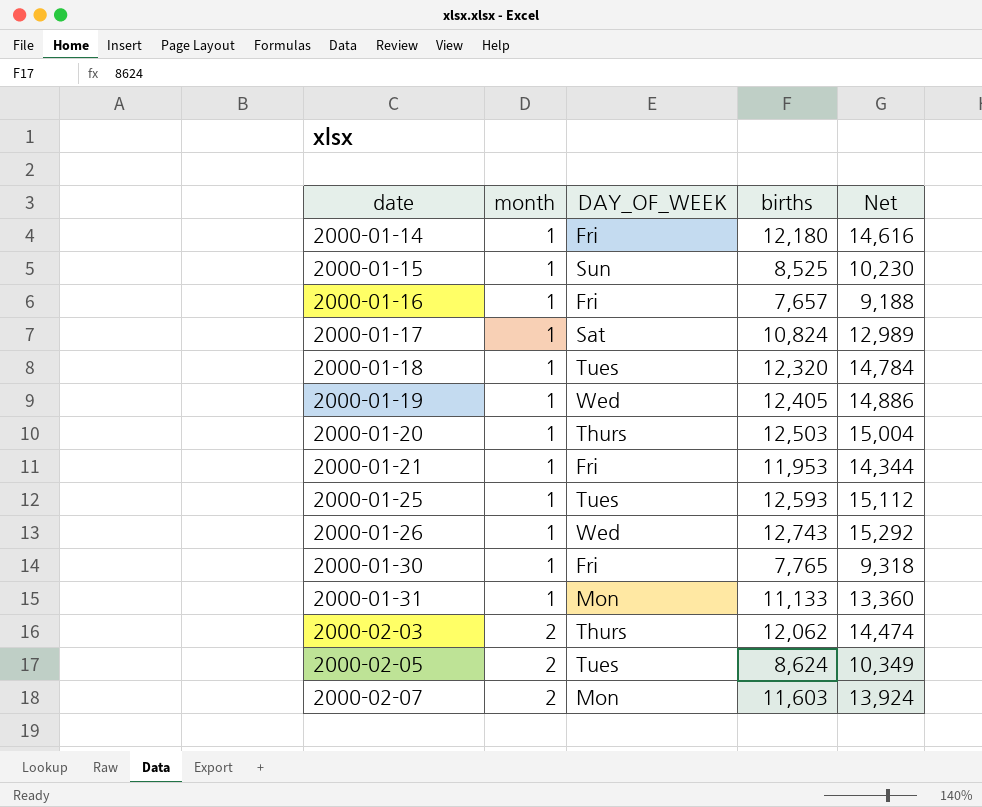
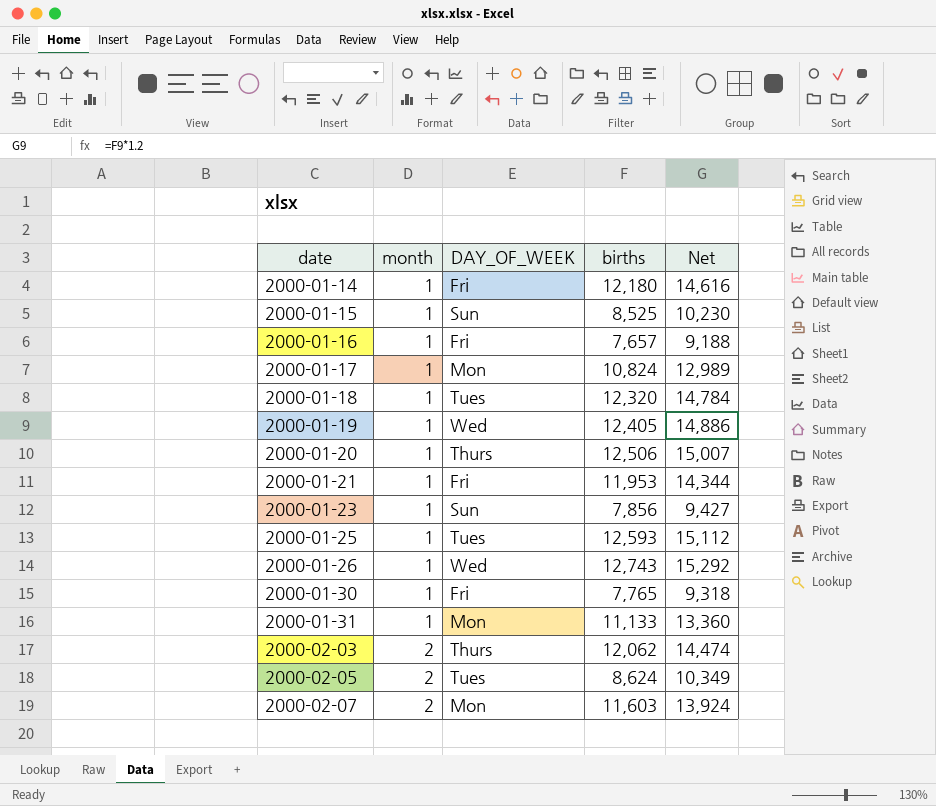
2000-01-17 | DAY_OF_WEEK: Sat -> Mon
2000-01-20 | births: 12,503 -> 12,506
2000-01-20 | Net: 15,004 -> 15,007
row 2000-01-23: none -> 1 | Sun | 7,856 | 9,427

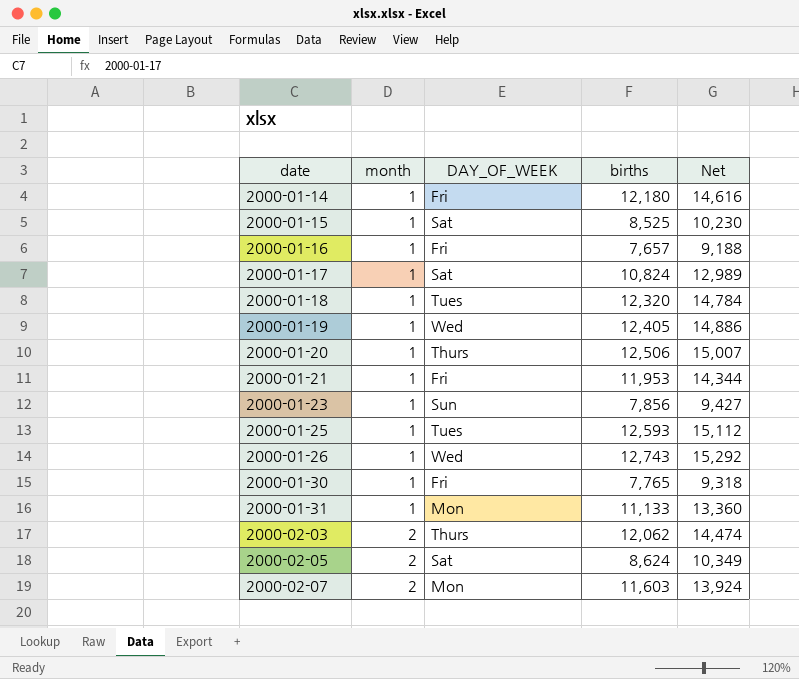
2000-01-15 | DAY_OF_WEEK: Sun -> Sat
2000-01-17 | DAY_OF_WEEK: Mon -> Sat
2000-02-05 | DAY_OF_WEEK: Tues -> Sat

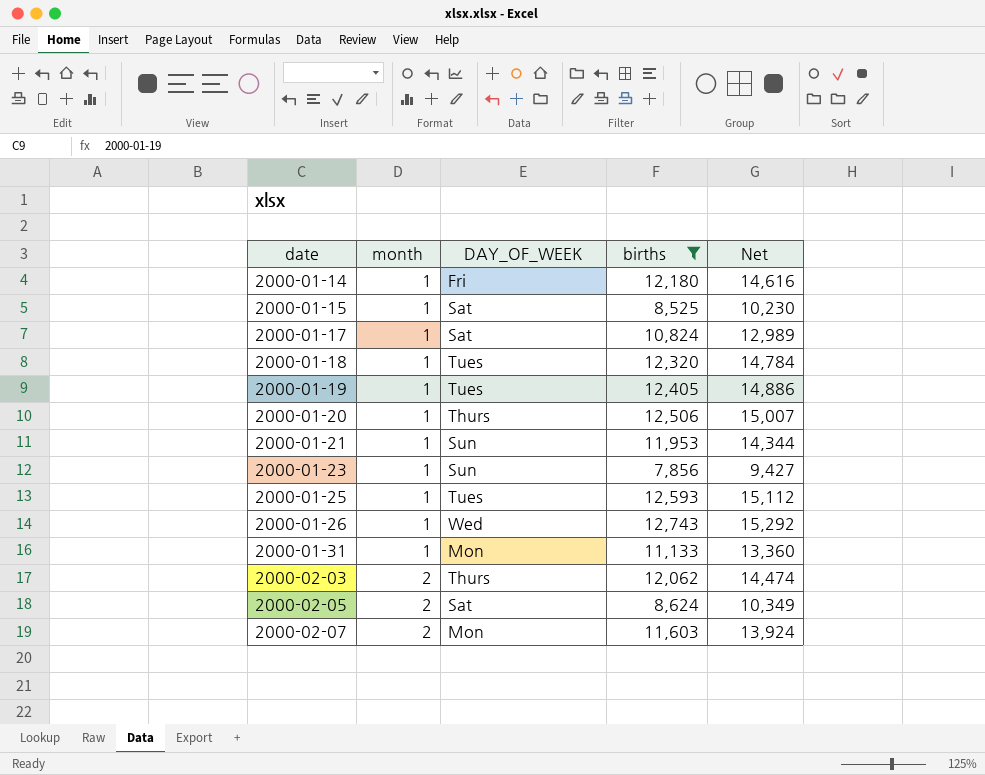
filter: none -> births >= 7,856
2000-01-19 | DAY_OF_WEEK: Wed -> Tues
2000-01-21 | DAY_OF_WEEK: Fri -> Sun

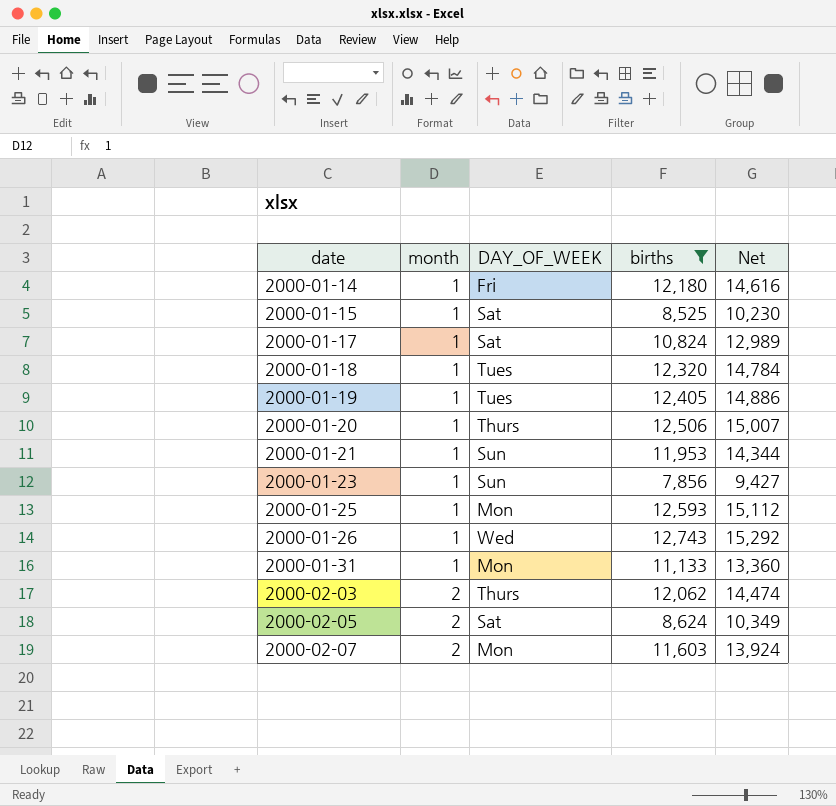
2000-01-25 | DAY_OF_WEEK: Tues -> Mon

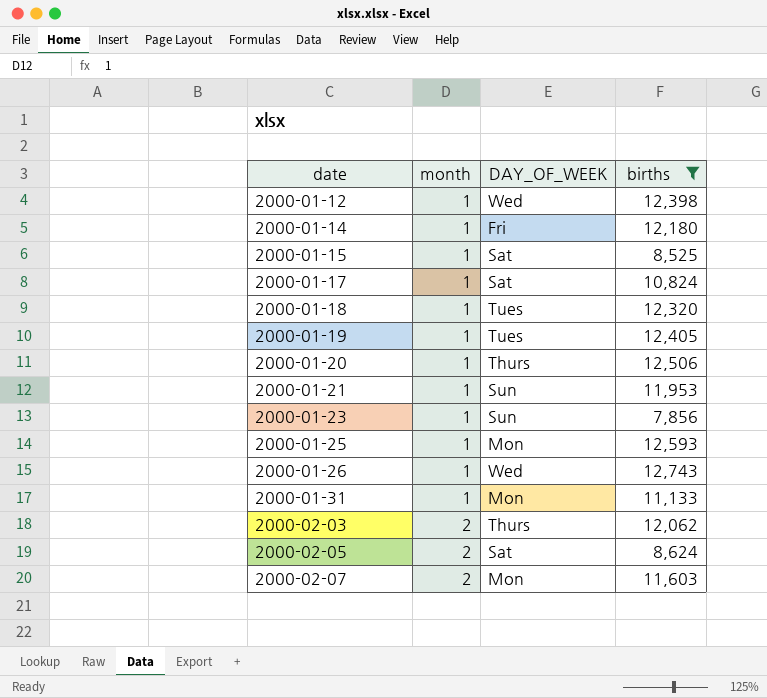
column Net | formula: [births] * 1.2 -> none
row 2000-01-12: none -> 1 | Wed | 12,398

